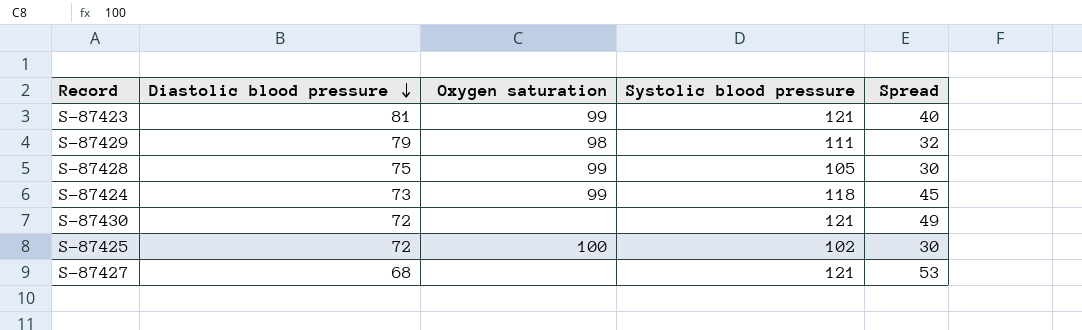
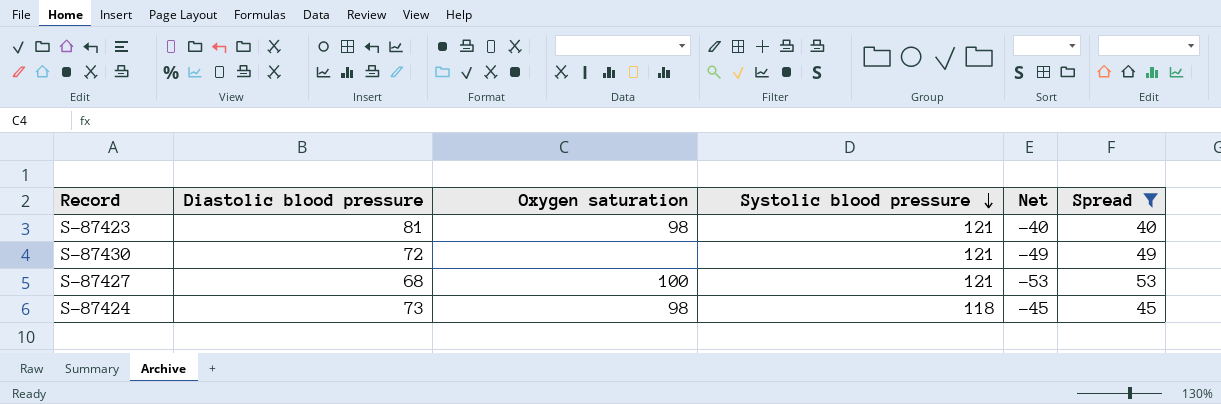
filter: none -> Spread >= 40
row order: Diastolic blood pressure descending -> Systolic blood pressure descending
column Net | formula: none -> [Diastolic blood pressure] - [Systolic blood pressure]
S-87423 | Oxygen saturation: 99 -> 98
S-87427 | Oxygen saturation: none -> 100
S-87424 | Oxygen saturation: 99 -> 98

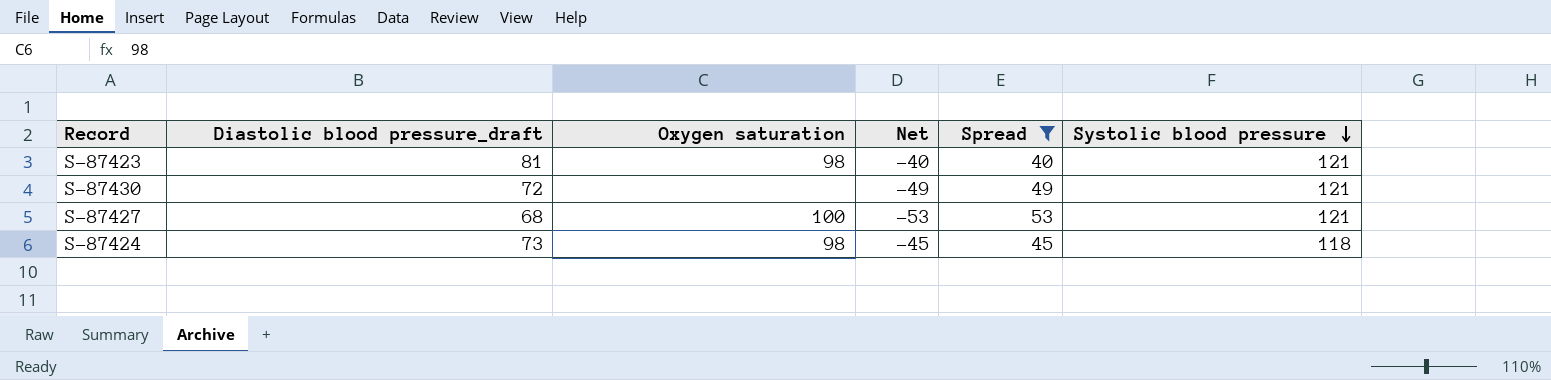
column name: Diastolic blood pressure -> Diastolic blood pressure_draft
column Systolic blood pressure | position: 4 -> 6

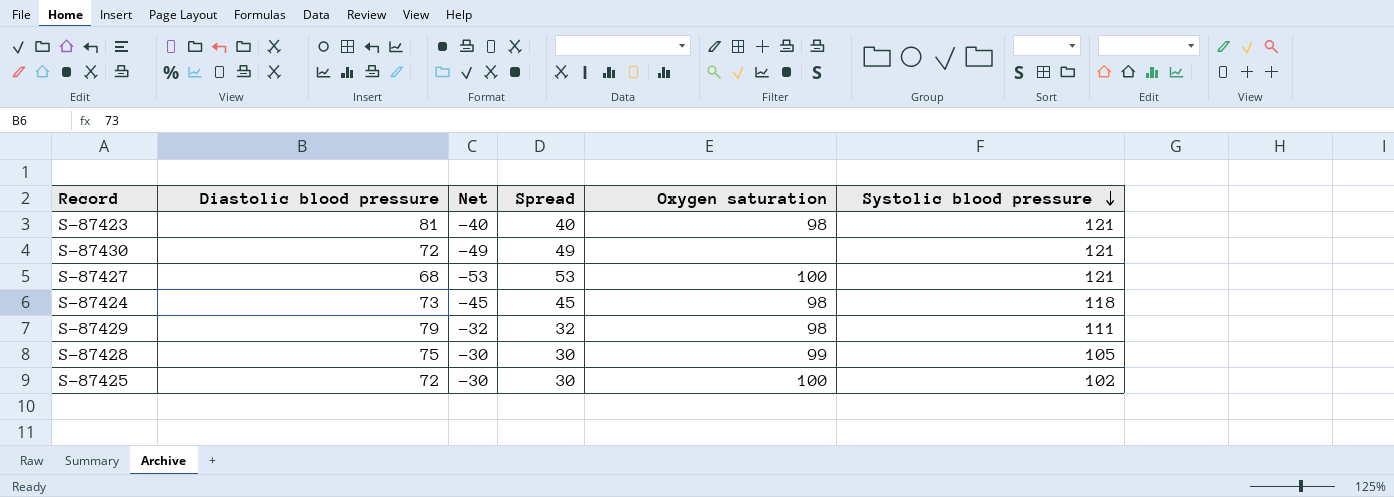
filter: Spread >= 40 -> none
column name: Diastolic blood pressure_draft -> Diastolic blood pressure
column Oxygen saturation | position: 3 -> 5

